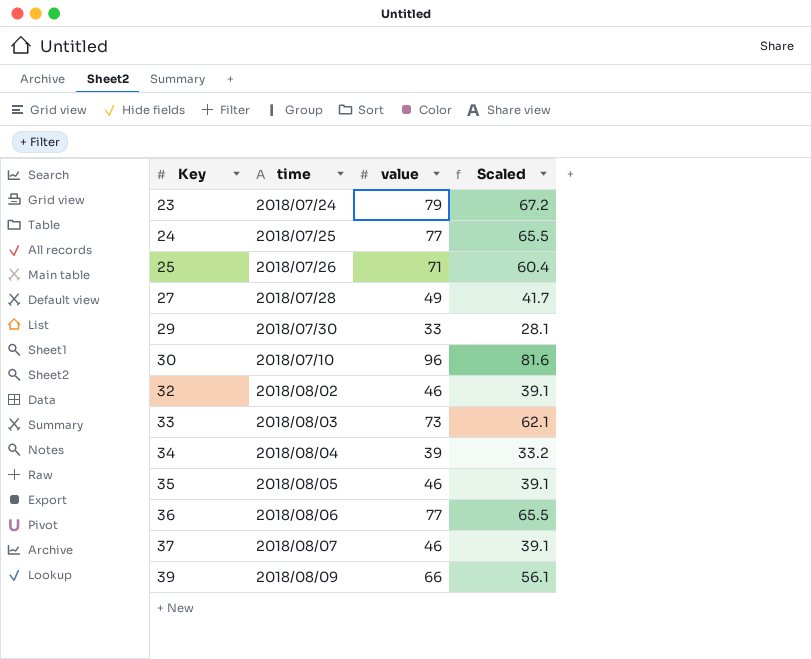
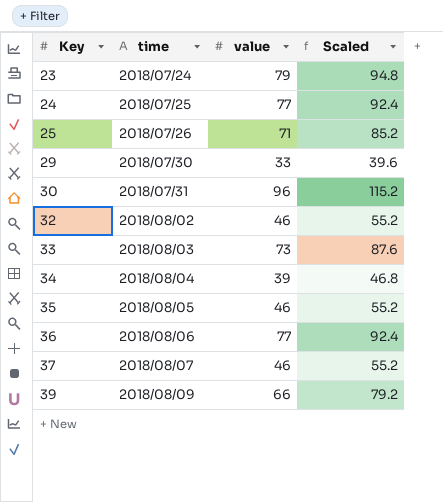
column Scaled | formula: [value] * 0.85 -> [value] * 1.2
row 27: 2018/07/28 | 49 | 41.7 -> none
30 | time: 2018/07/10 -> 2018/07/31

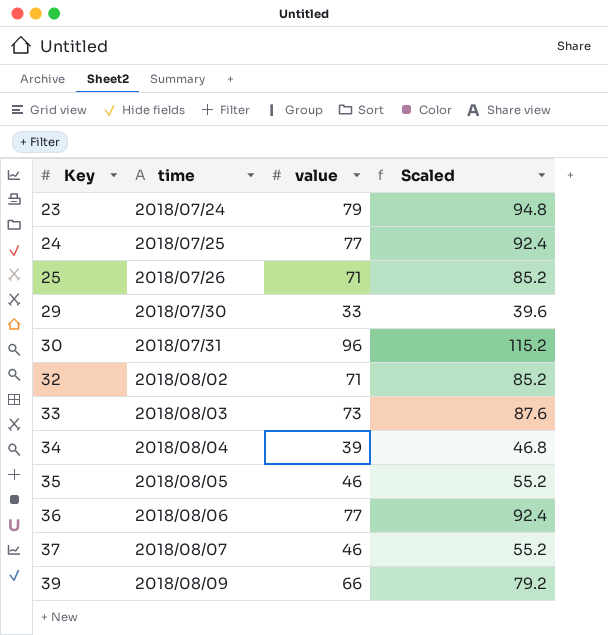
32 | value: 46 -> 71
32 | Scaled: 55.2 -> 85.2

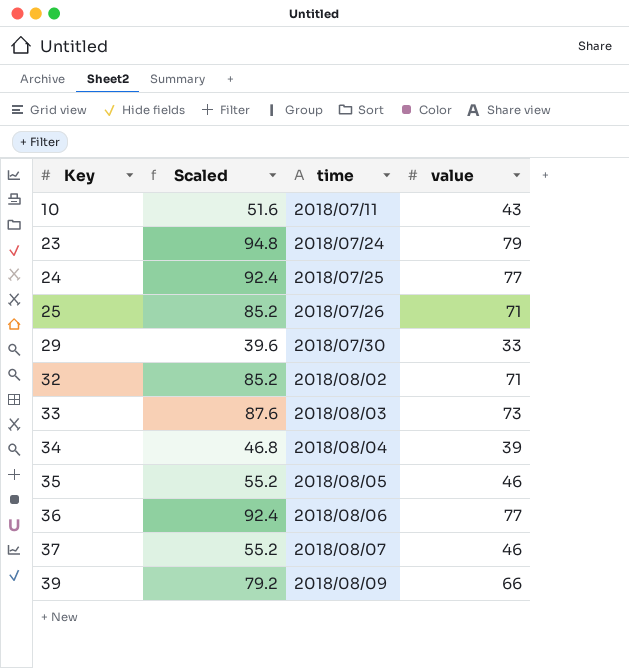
column Scaled | position: 4 -> 2
row 30: 2018/07/31 | 96 | 115.2 -> none
row 10: none -> 51.6 | 2018/07/11 | 43

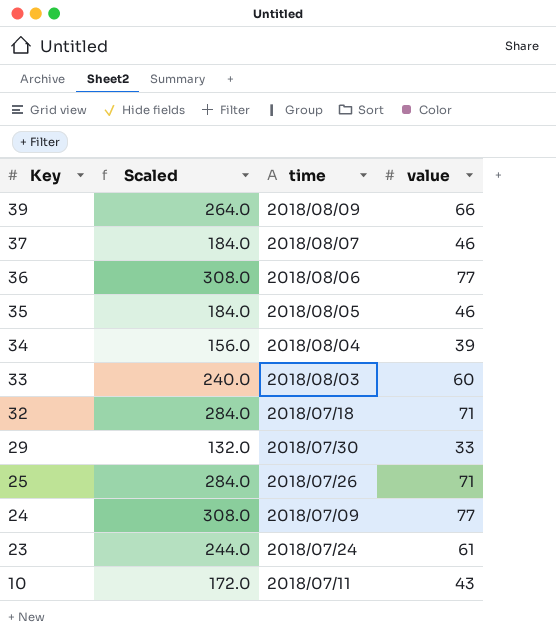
row order: Key ascending -> Key descending
column Scaled | formula: [value] * 1.2 -> [value] * 4
33 | value: 73 -> 60
32 | time: 2018/08/02 -> 2018/07/18
24 | time: 2018/07/25 -> 2018/07/09
23 | value: 79 -> 61

